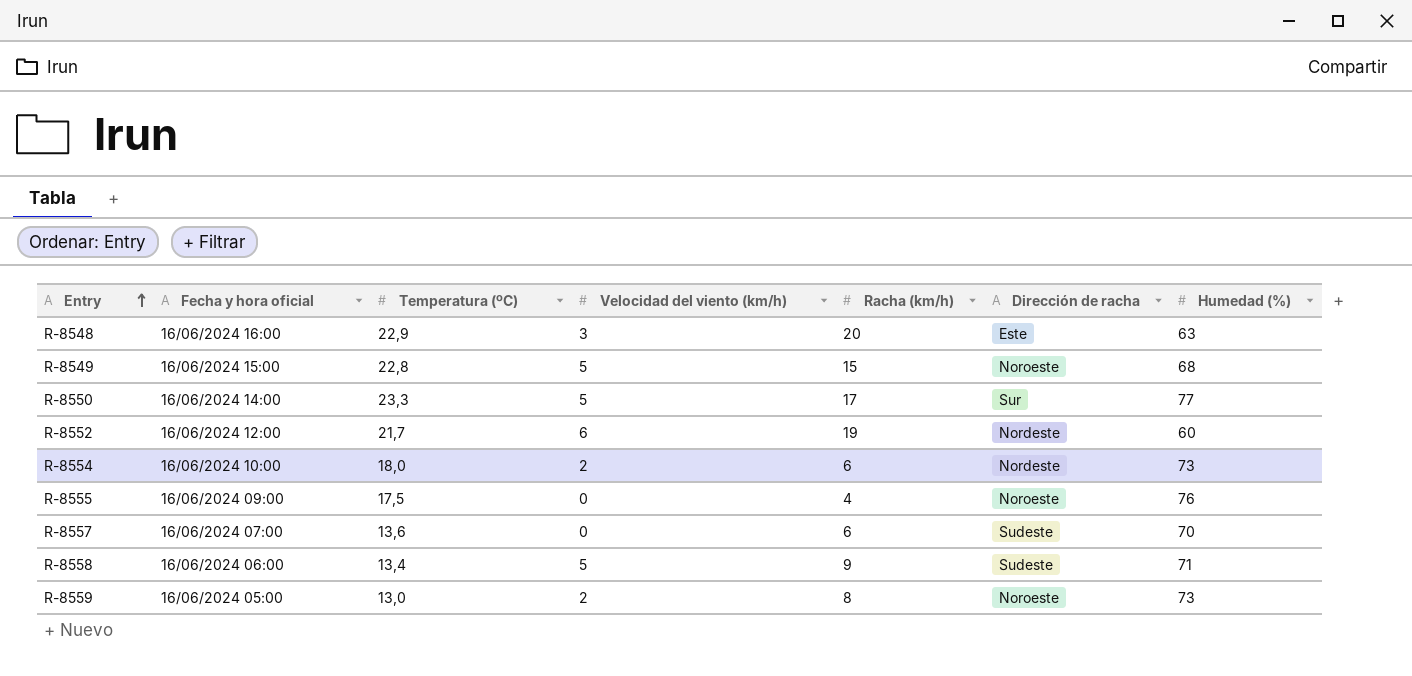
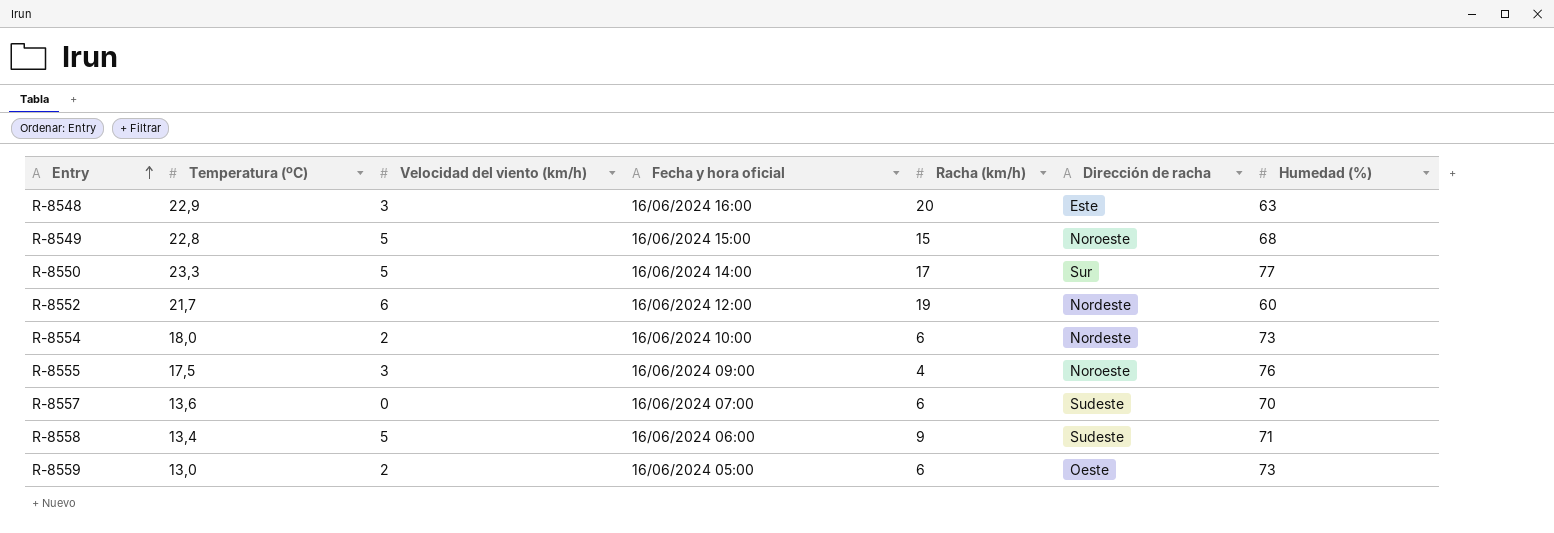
column Fecha y hora oficial | position: 2 -> 4
R-8555 | Velocidad del viento (km/h): 0 -> 3
R-8559 | Racha (km/h): 8 -> 6
R-8559 | Dirección de racha: Noroeste -> Oeste

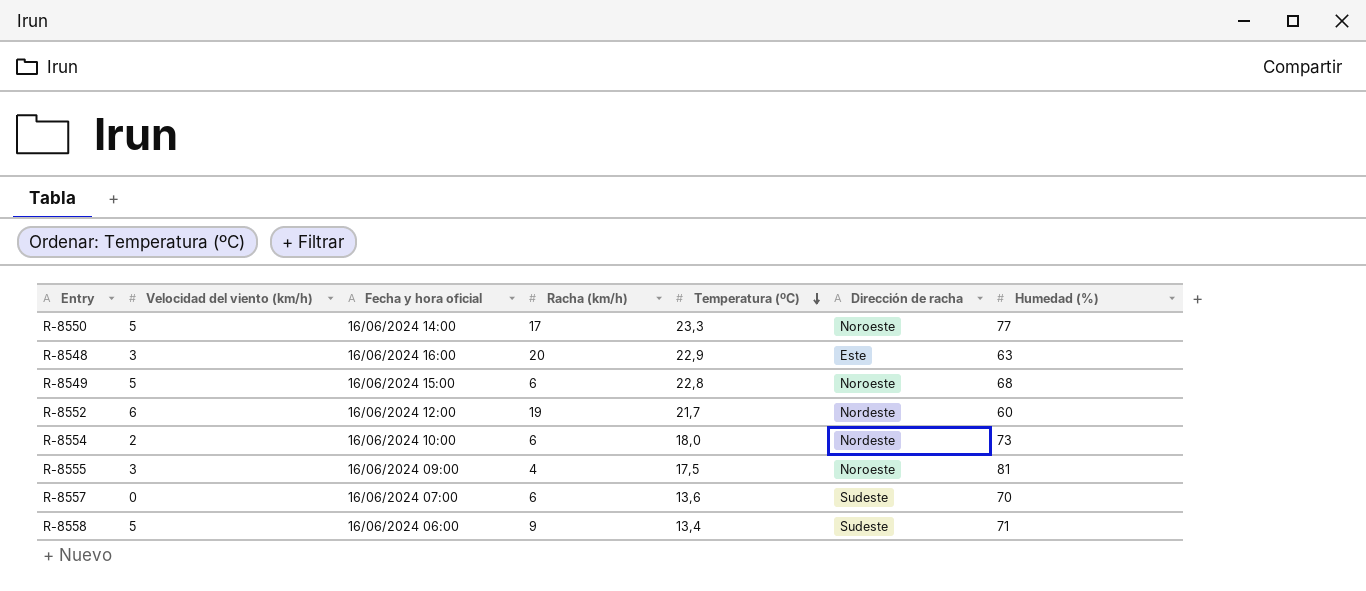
row order: Entry ascending -> Temperatura (ºC) descending
column Temperatura (ºC) | position: 2 -> 5
row R-8559: 13,0 | 2 | 16/06/2024 05:00 | 6 | Oeste | 73 -> none
R-8550 | Dirección de racha: Sur -> Noroeste
R-8549 | Racha (km/h): 15 -> 6
R-8555 | Humedad (%): 76 -> 81

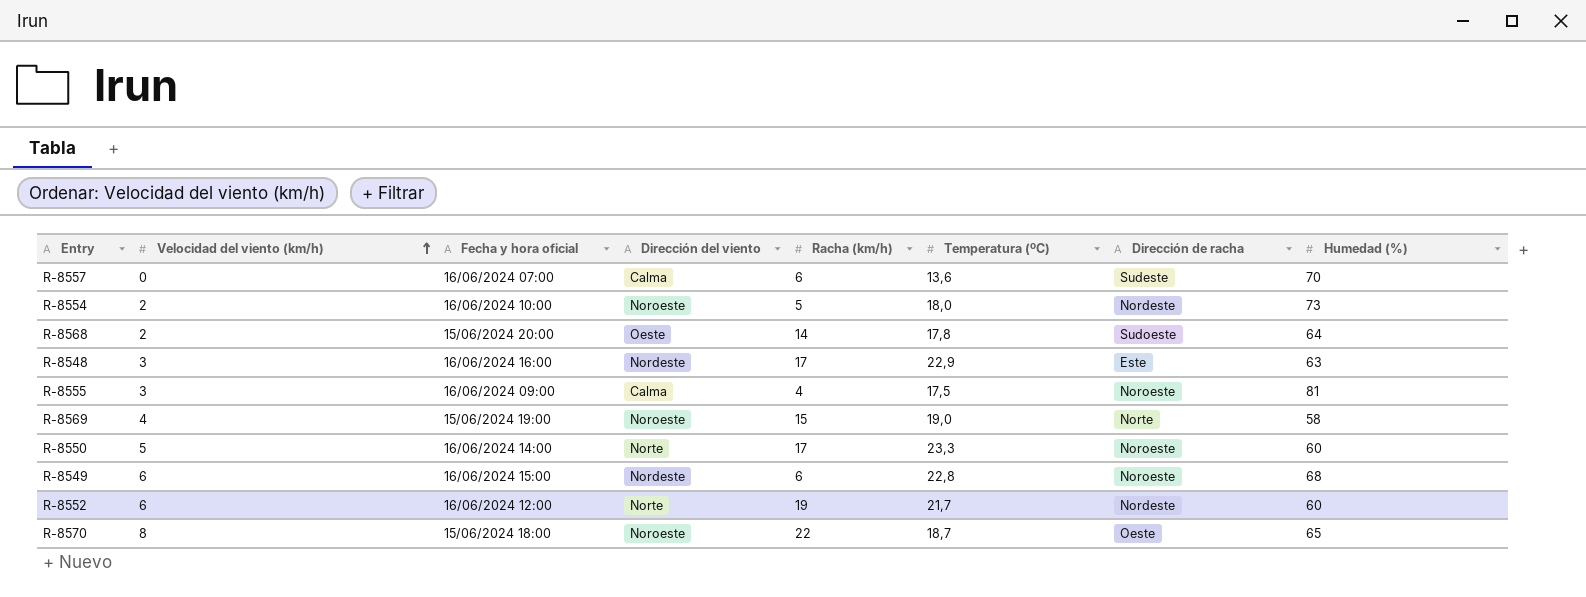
row order: Temperatura (ºC) descending -> Velocidad del viento (km/h) ascending
column Dirección del viento | position: none -> 4
row R-8558: 5 | 16/06/2024 06:00 | 9 | 13,4 | Sudeste | 71 -> none
R-8554 | Racha (km/h): 6 -> 5
row R-8568: none -> 2 | 15/06/2024 20:00 | Oeste | 14 | 17,8 | Sudoeste | 64
R-8548 | Racha (km/h): 20 -> 17
row R-8569: none -> 4 | 15/06/2024 19:00 | Noroeste | 15 | 19,0 | Norte | 58
R-8550 | Humedad (%): 77 -> 60
R-8549 | Velocidad del viento (km/h): 5 -> 6
row R-8570: none -> 8 | 15/06/2024 18:00 | Noroeste | 22 | 18,7 | Oeste | 65

